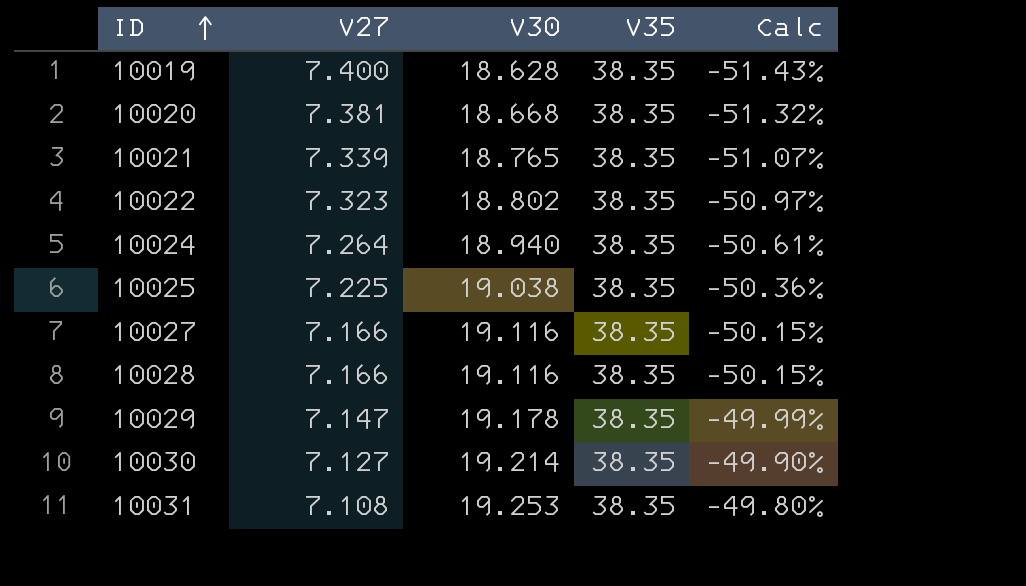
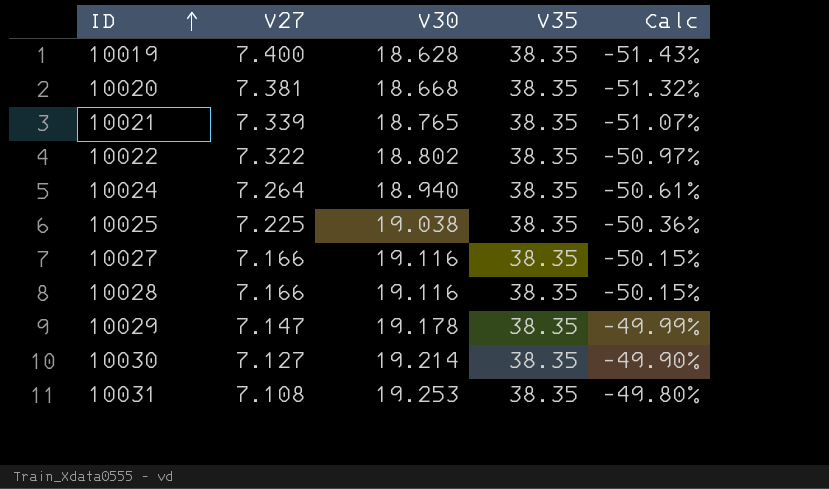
10022 | V27: 7.323 -> 7.322

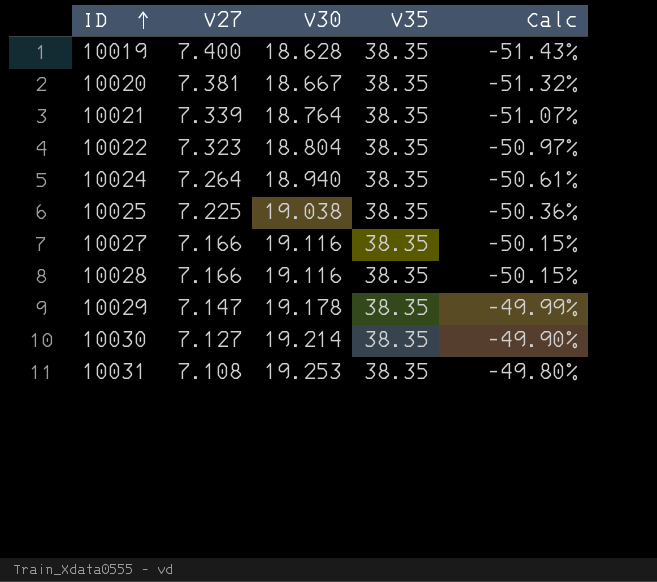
10020 | V30: 18.668 -> 18.667
10021 | V30: 18.765 -> 18.764
10022 | V27: 7.322 -> 7.323
10022 | V30: 18.802 -> 18.804

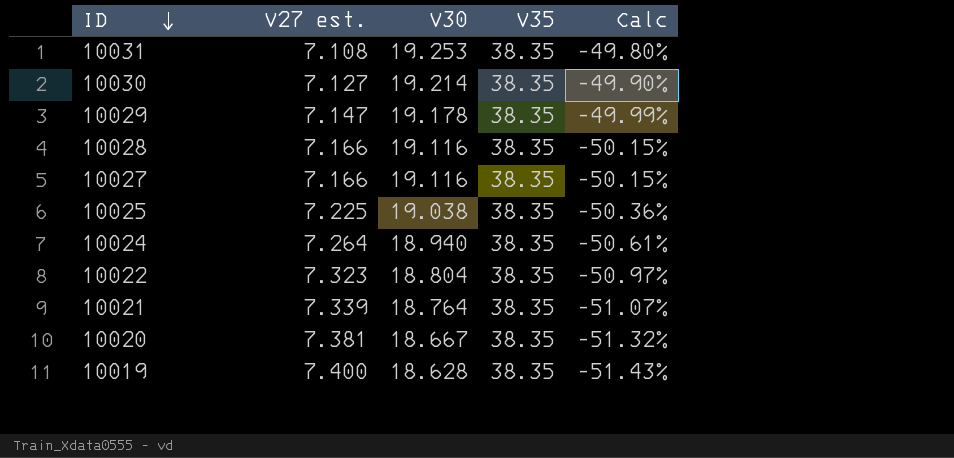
row order: ID ascending -> ID descending
column name: V27 -> V27 est.

